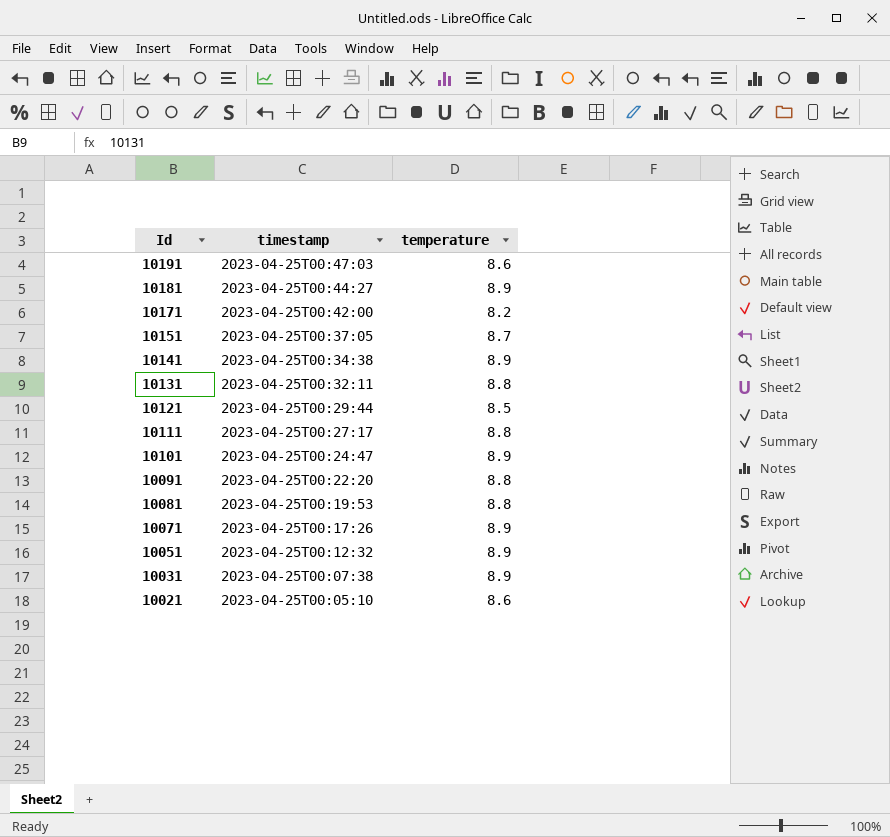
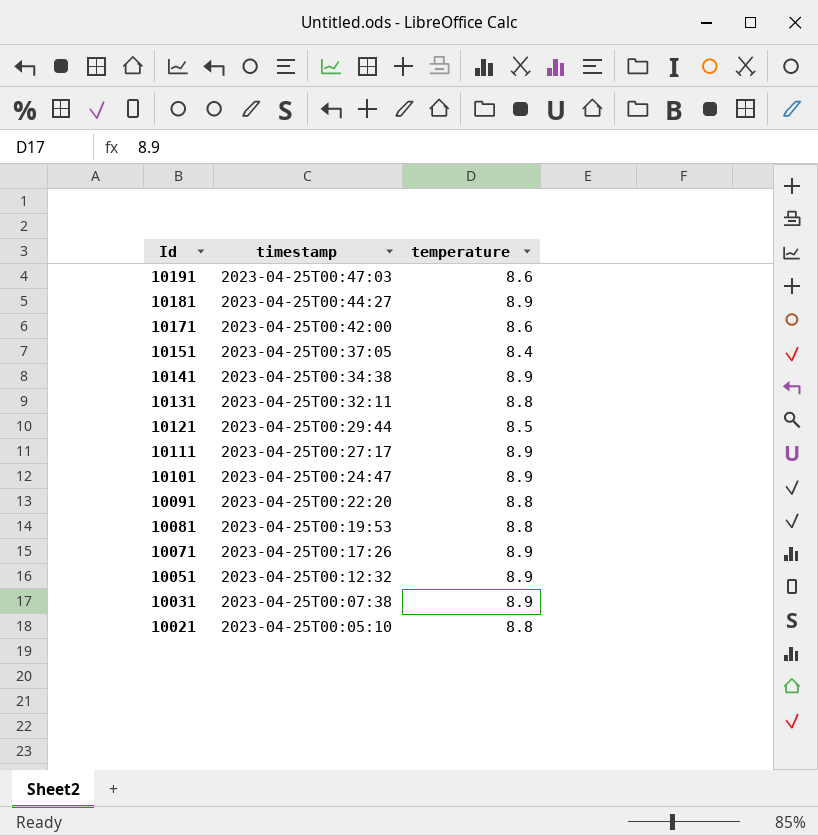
10171 | temperature: 8.2 -> 8.6
10151 | temperature: 8.7 -> 8.4
10111 | temperature: 8.8 -> 8.9
10021 | temperature: 8.6 -> 8.8

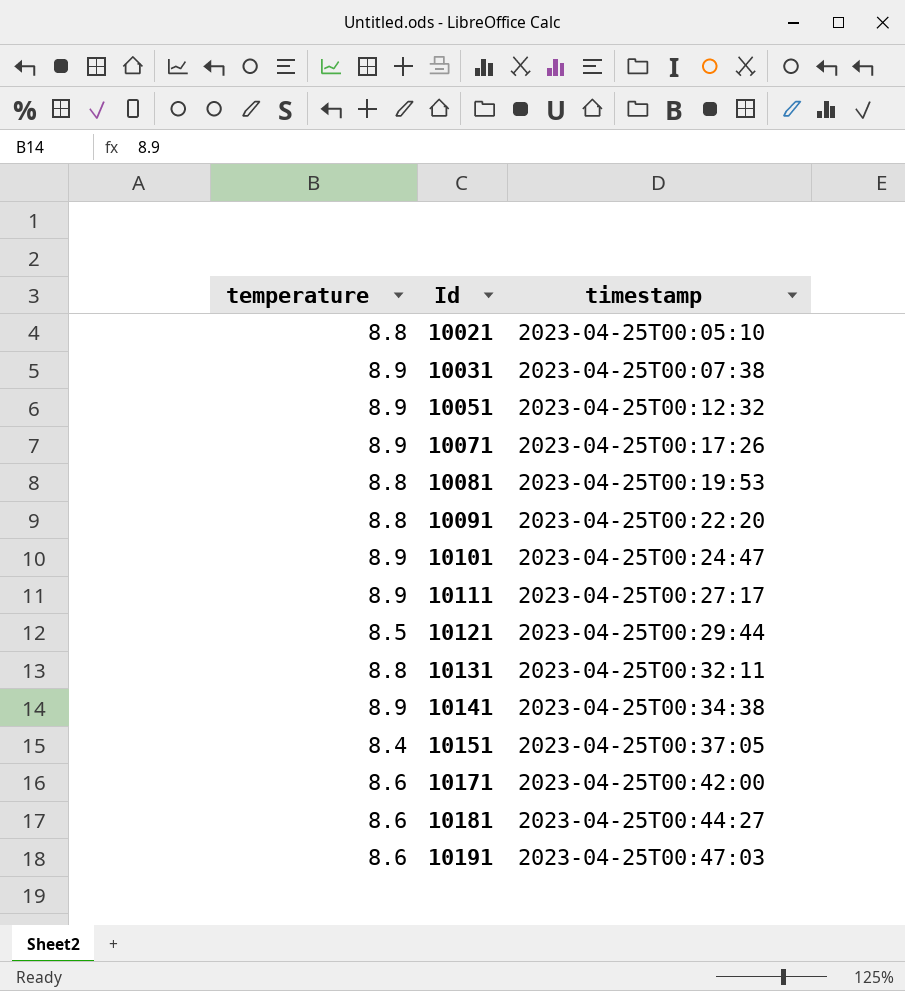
row order: Id descending -> Id ascending
column temperature | position: 3 -> 1
10181 | temperature: 8.9 -> 8.6

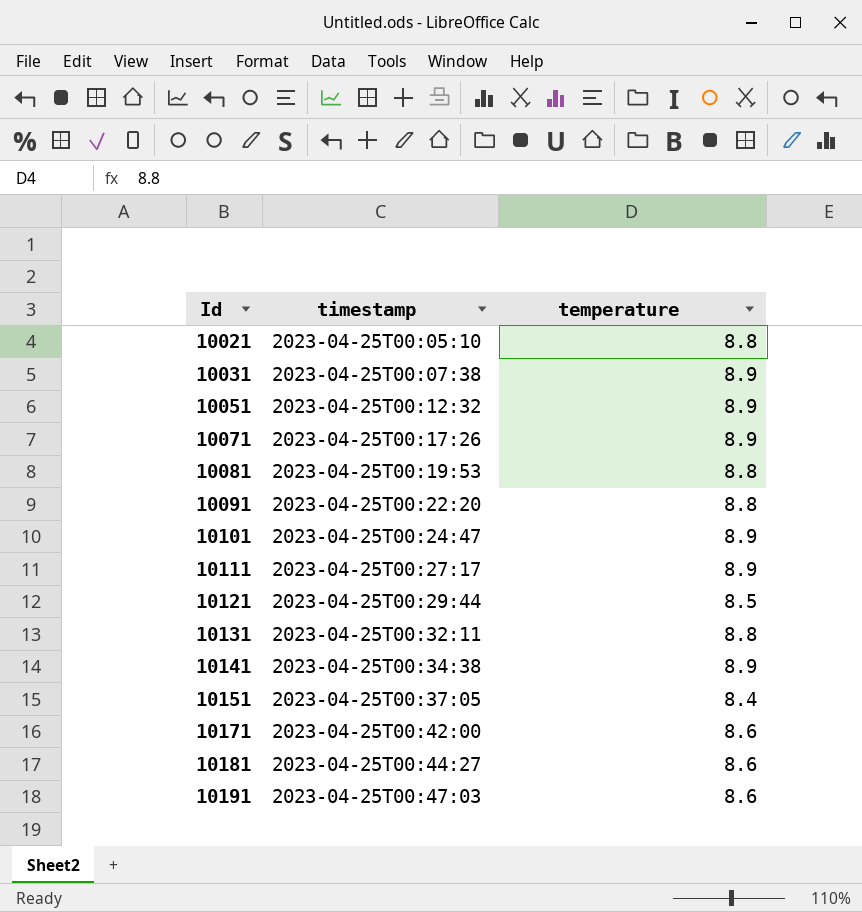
column temperature | position: 1 -> 3

